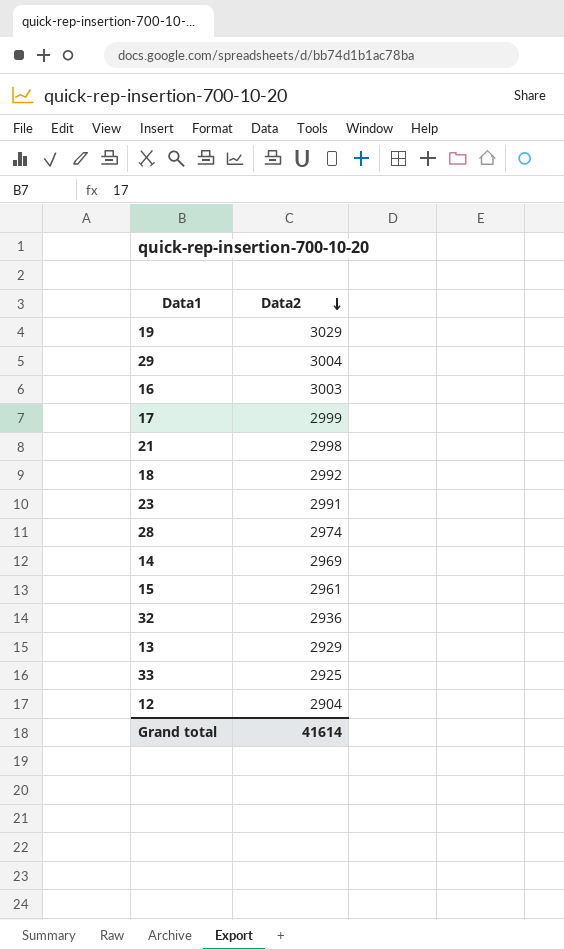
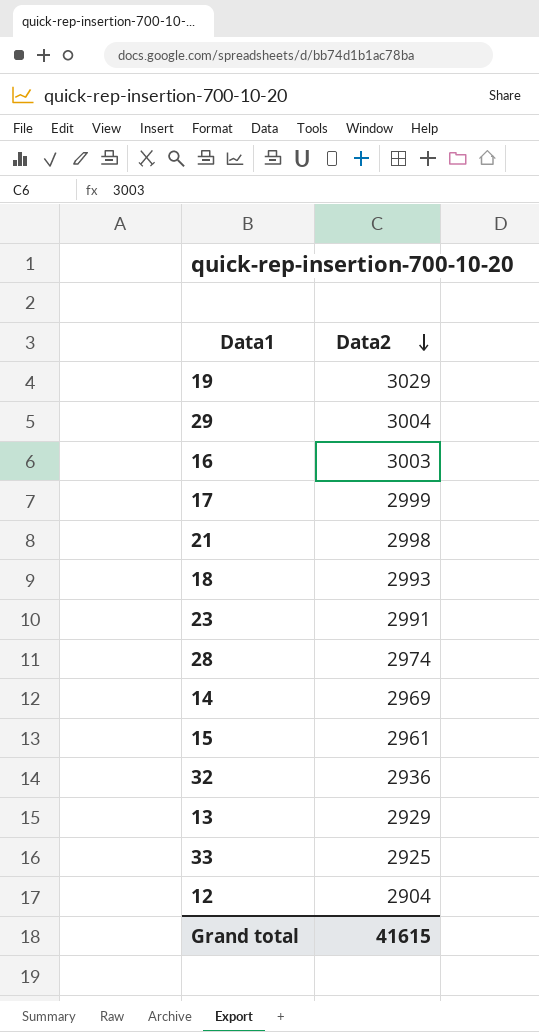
18 | Data2: 2992 -> 2993
Grand total | Data2: 41614 -> 41615

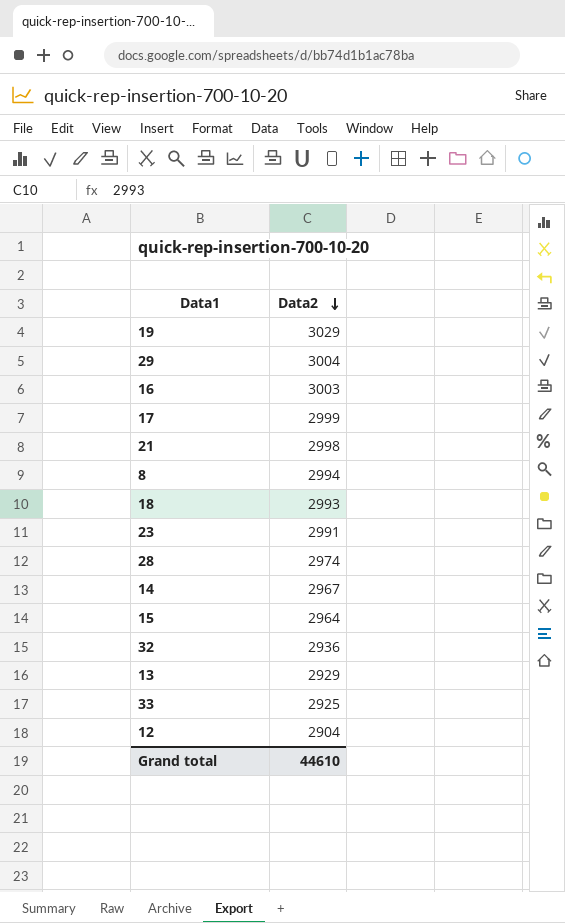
row 8: none -> 2994
14 | Data2: 2969 -> 2967
15 | Data2: 2961 -> 2964
Grand total | Data2: 41615 -> 44610

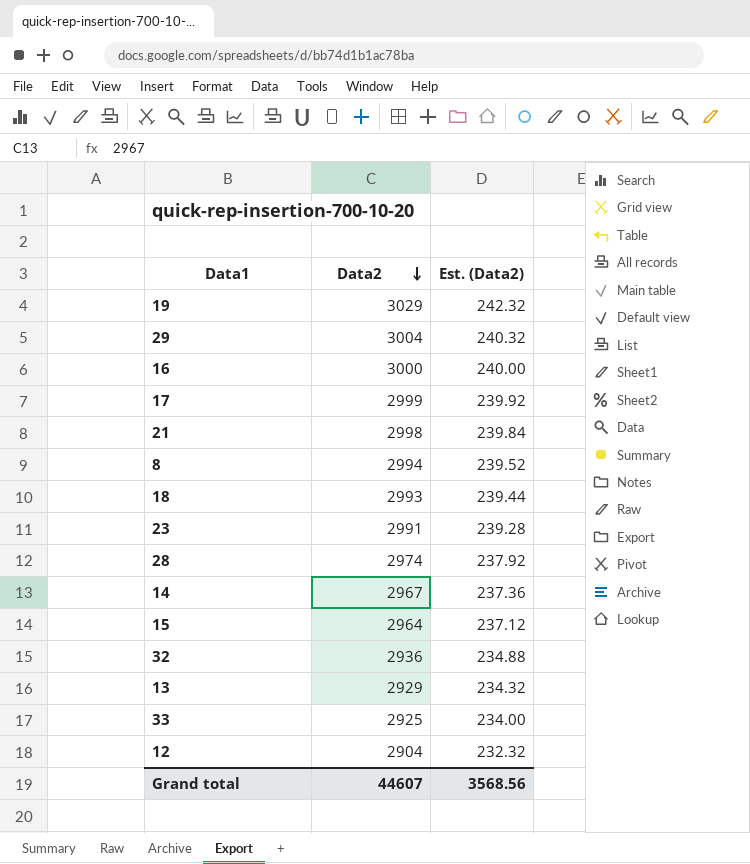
column Est. (Data2) | formula: none -> [Data2] * 0.08
16 | Data2: 3003 -> 3000
Grand total | Data2: 44610 -> 44607

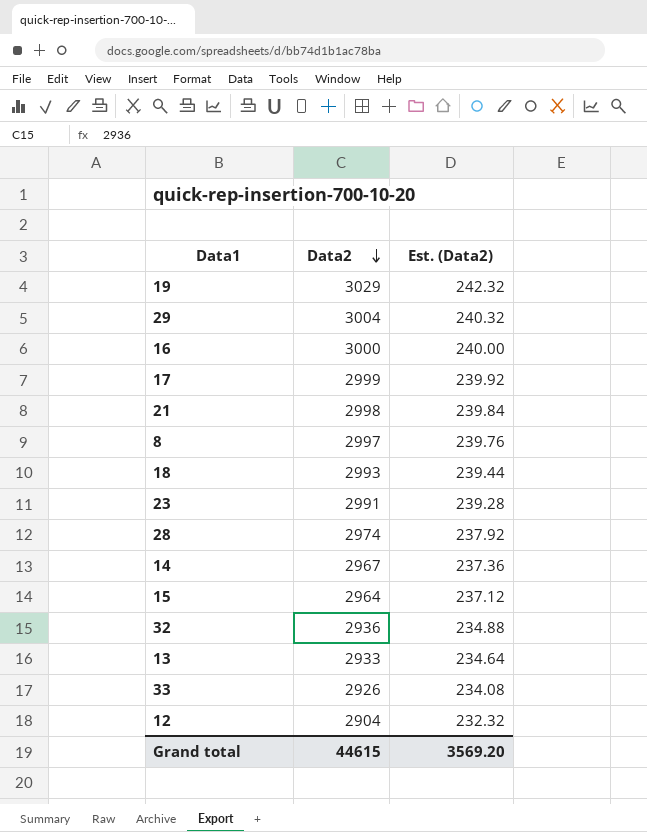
8 | Data2: 2994 -> 2997
8 | Est. (Data2): 239.52 -> 239.76
13 | Data2: 2929 -> 2933
13 | Est. (Data2): 234.32 -> 234.64
33 | Data2: 2925 -> 2926
33 | Est. (Data2): 234.00 -> 234.08
Grand total | Data2: 44607 -> 44615
Grand total | Est. (Data2): 3568.56 -> 3569.20

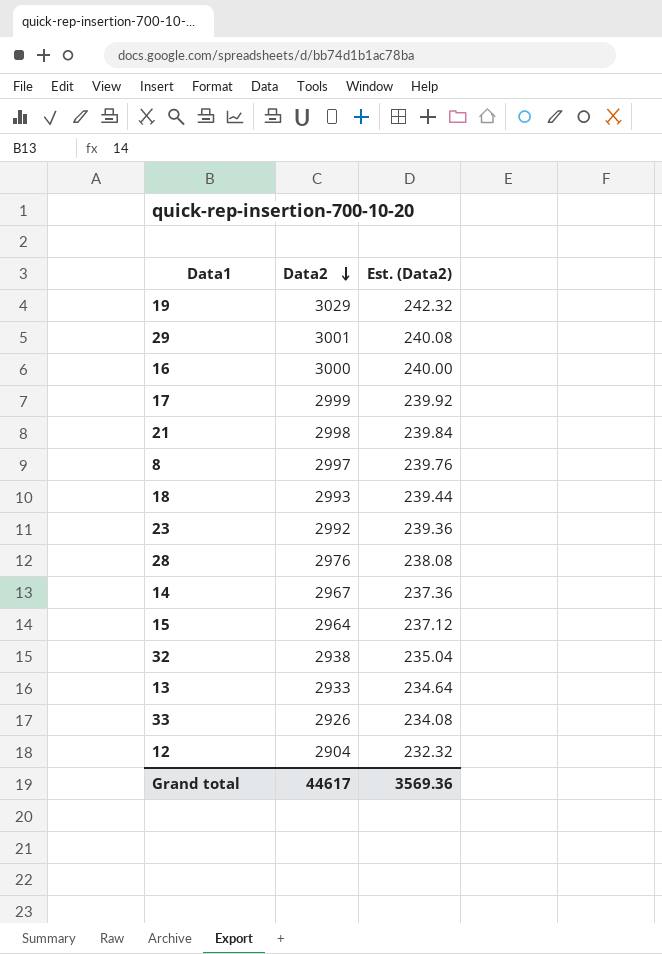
29 | Data2: 3004 -> 3001
29 | Est. (Data2): 240.32 -> 240.08
23 | Data2: 2991 -> 2992
23 | Est. (Data2): 239.28 -> 239.36
28 | Data2: 2974 -> 2976
28 | Est. (Data2): 237.92 -> 238.08
32 | Data2: 2936 -> 2938
32 | Est. (Data2): 234.88 -> 235.04
Grand total | Data2: 44615 -> 44617
Grand total | Est. (Data2): 3569.20 -> 3569.36

